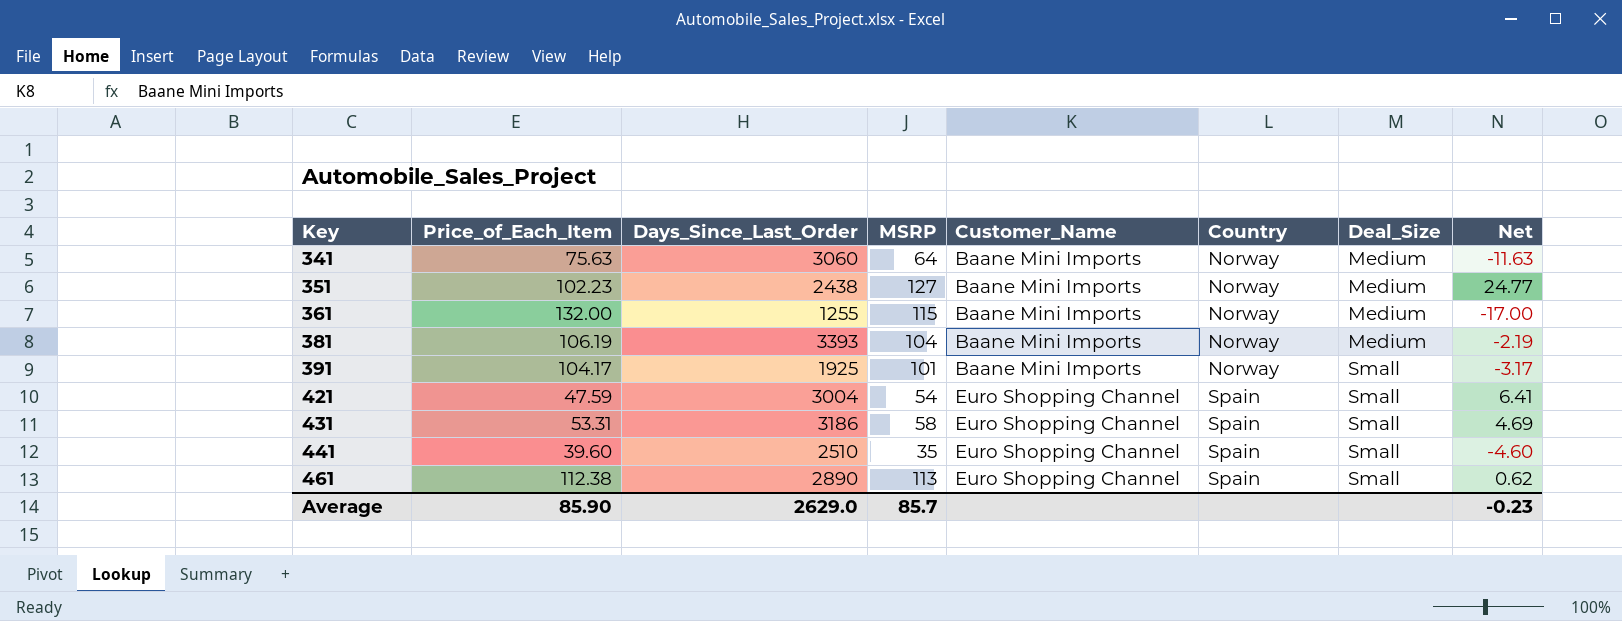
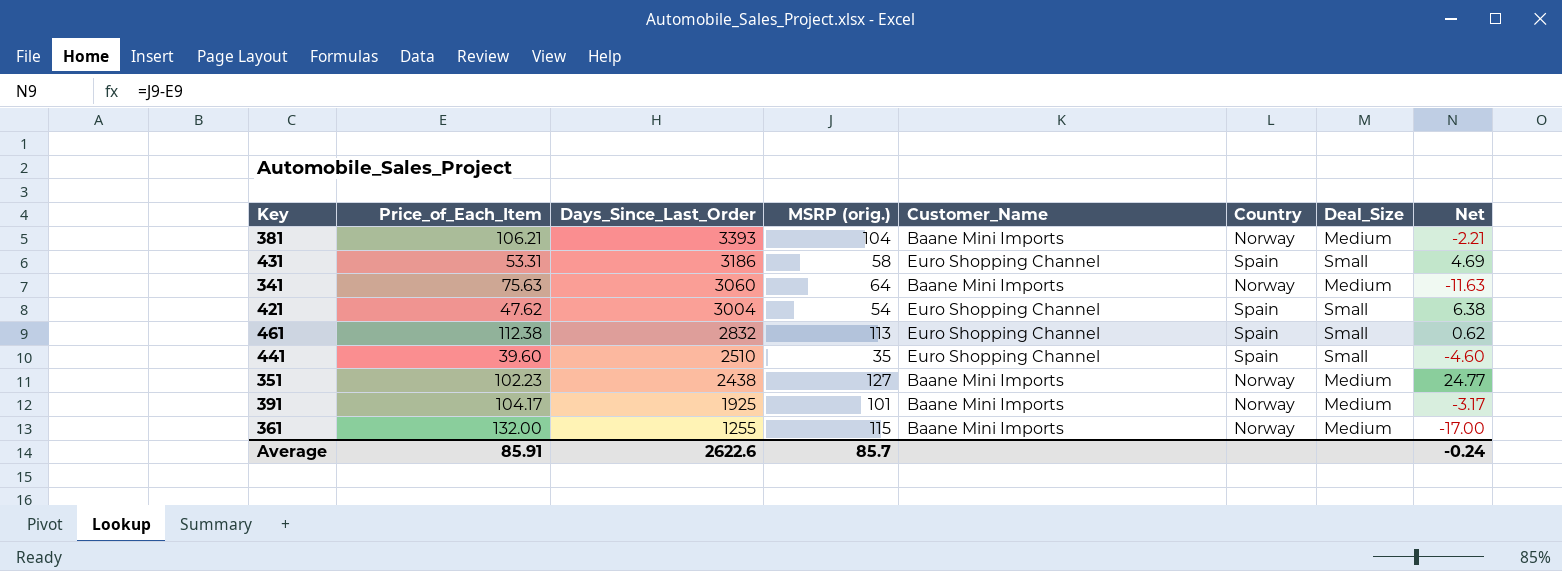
row order: Key ascending -> Days_Since_Last_Order descending
column name: MSRP -> MSRP (orig.)
381 | Price_of_Each_Item: 106.19 -> 106.21
381 | Net: -2.19 -> -2.21
421 | Price_of_Each_Item: 47.59 -> 47.62
421 | Net: 6.41 -> 6.38
461 | Days_Since_Last_Order: 2890 -> 2832
391 | Deal_Size: Small -> Medium
Average | Price_of_Each_Item: 85.90 -> 85.91
Average | Days_Since_Last_Order: 2629.0 -> 2622.6
Average | Net: -0.23 -> -0.24

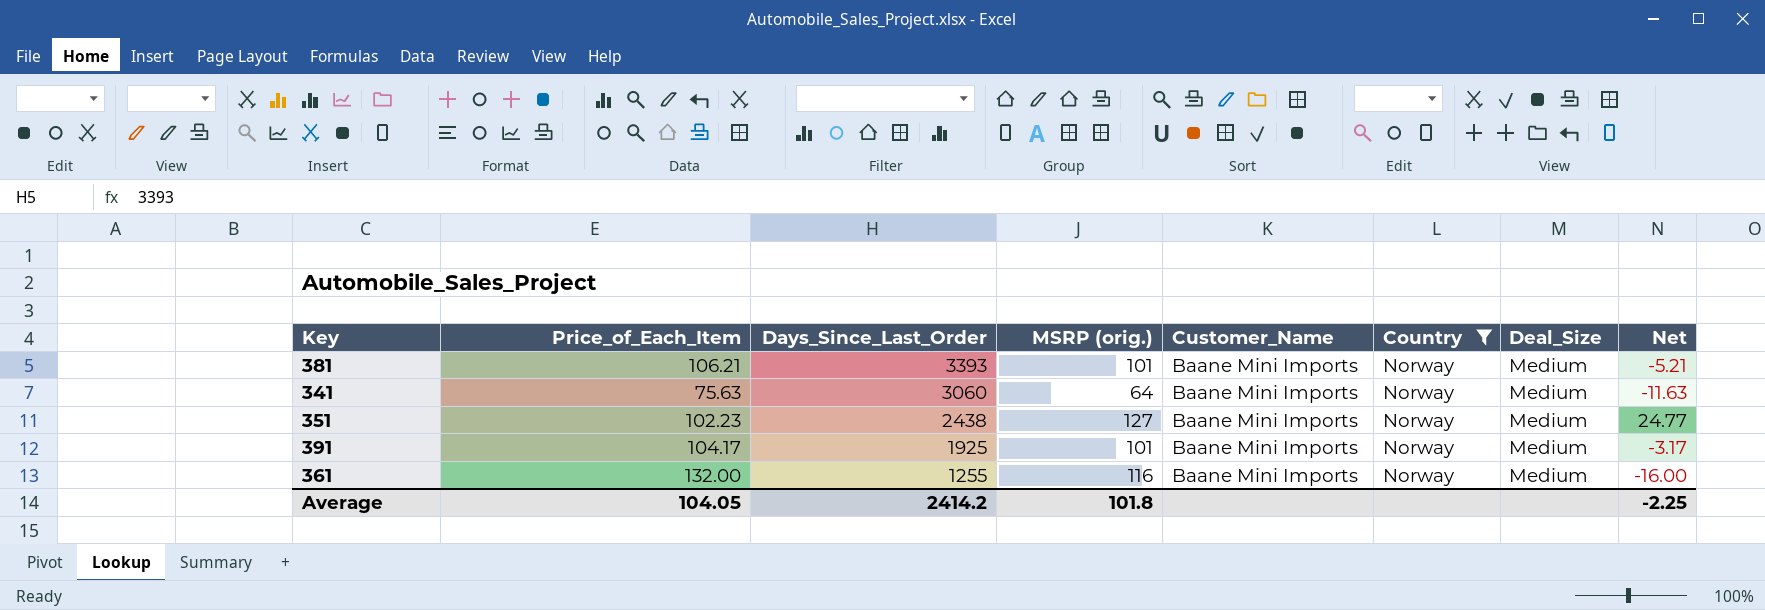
filter: none -> Country = Norway
381 | MSRP (orig.): 104 -> 101
381 | Net: -2.21 -> -5.21
361 | MSRP (orig.): 115 -> 116
361 | Net: -17.00 -> -16.00
Average | Price_of_Each_Item: 85.91 -> 104.05
Average | Days_Since_Last_Order: 2622.6 -> 2414.2
Average | MSRP (orig.): 85.7 -> 101.8
Average | Net: -0.24 -> -2.25

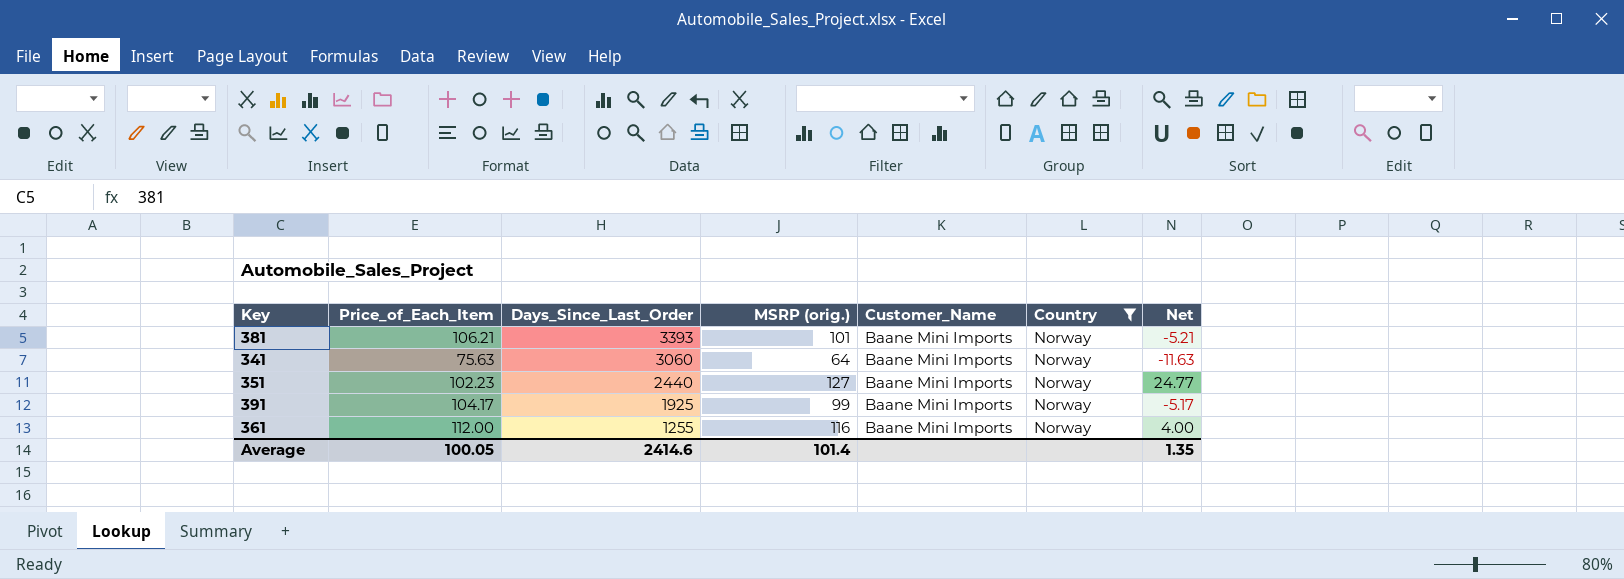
column Deal_Size | position: 7 -> none
351 | Days_Since_Last_Order: 2438 -> 2440
391 | MSRP (orig.): 101 -> 99
391 | Net: -3.17 -> -5.17
361 | Price_of_Each_Item: 132.00 -> 112.00
361 | Net: -16.00 -> 4.00
Average | Price_of_Each_Item: 104.05 -> 100.05
Average | Days_Since_Last_Order: 2414.2 -> 2414.6
Average | MSRP (orig.): 101.8 -> 101.4
Average | Net: -2.25 -> 1.35

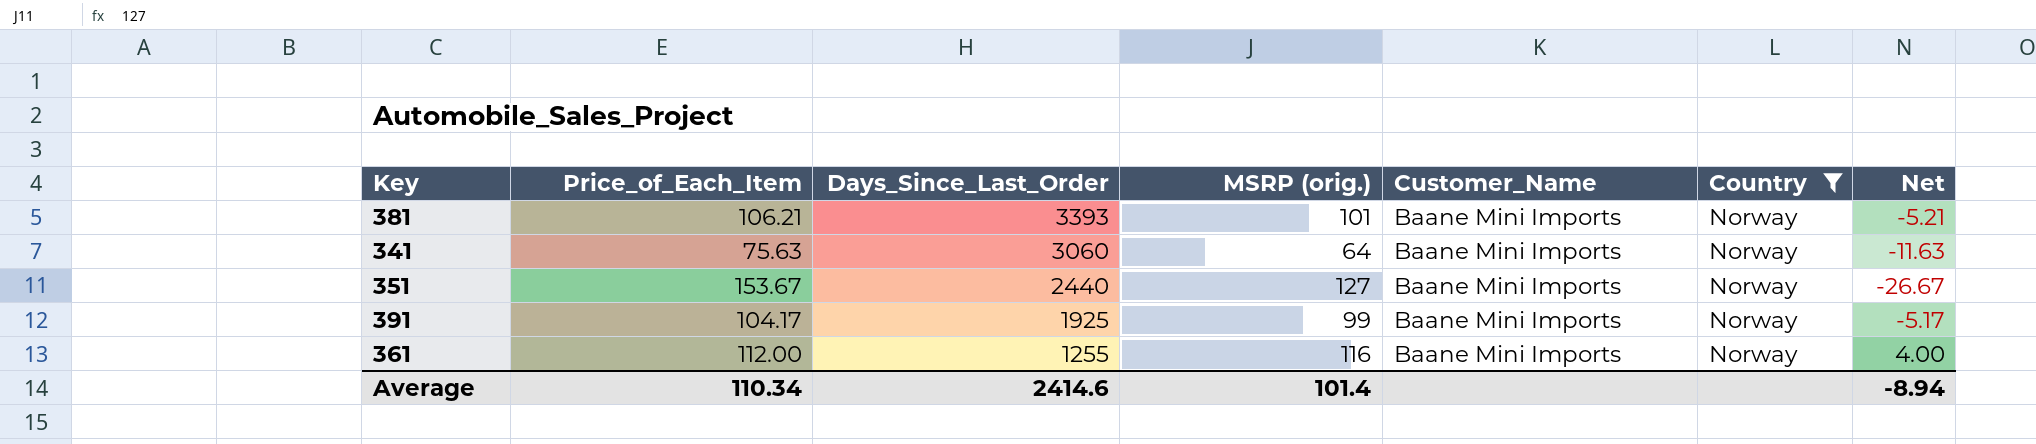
351 | Price_of_Each_Item: 102.23 -> 153.67
351 | Net: 24.77 -> -26.67
Average | Price_of_Each_Item: 100.05 -> 110.34
Average | Net: 1.35 -> -8.94

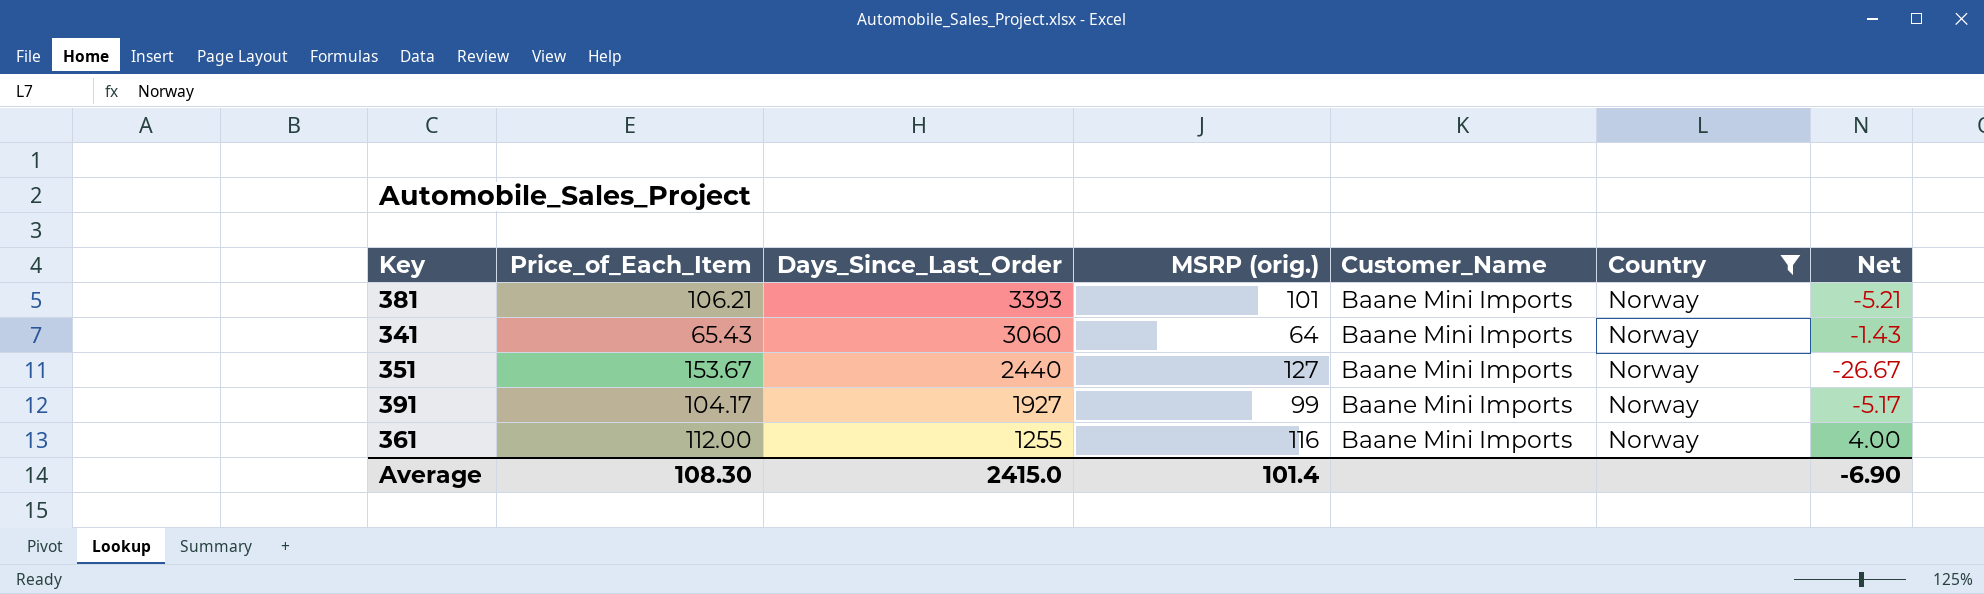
341 | Price_of_Each_Item: 75.63 -> 65.43
341 | Net: -11.63 -> -1.43
391 | Days_Since_Last_Order: 1925 -> 1927
Average | Price_of_Each_Item: 110.34 -> 108.30
Average | Days_Since_Last_Order: 2414.6 -> 2415.0
Average | Net: -8.94 -> -6.90

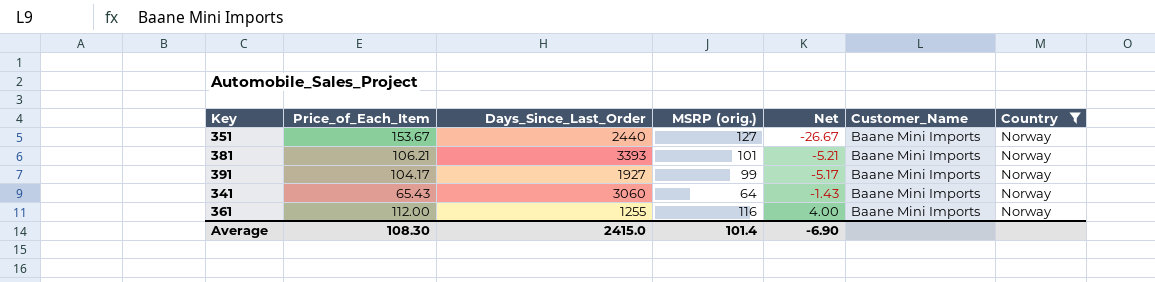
row order: Days_Since_Last_Order descending -> Net ascending
column Net | position: 7 -> 5

